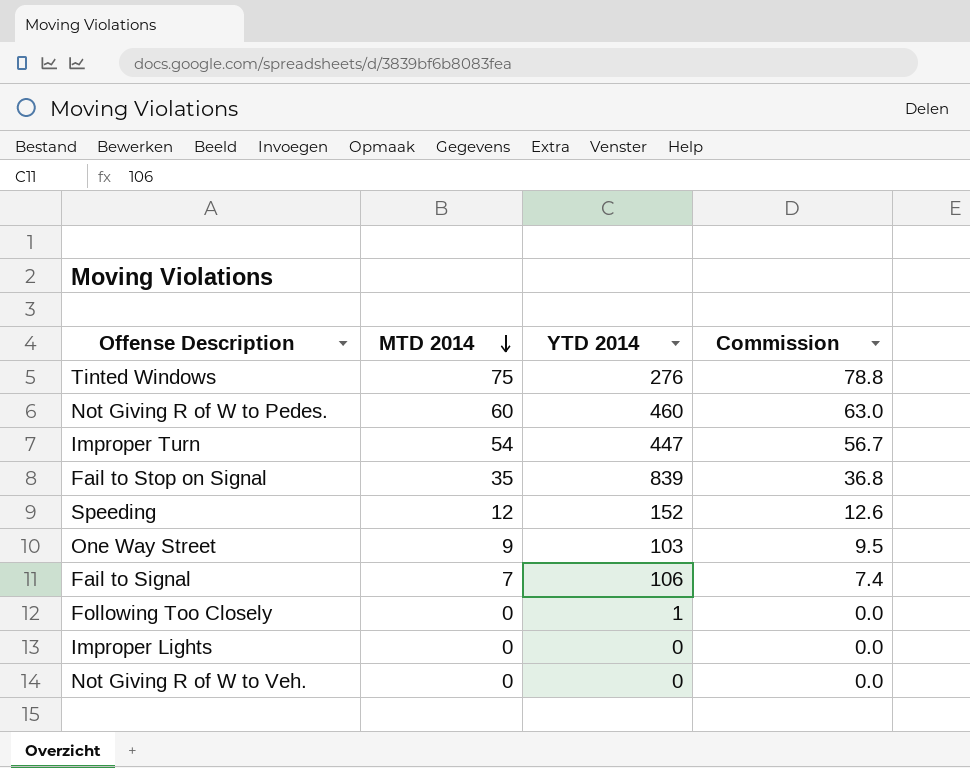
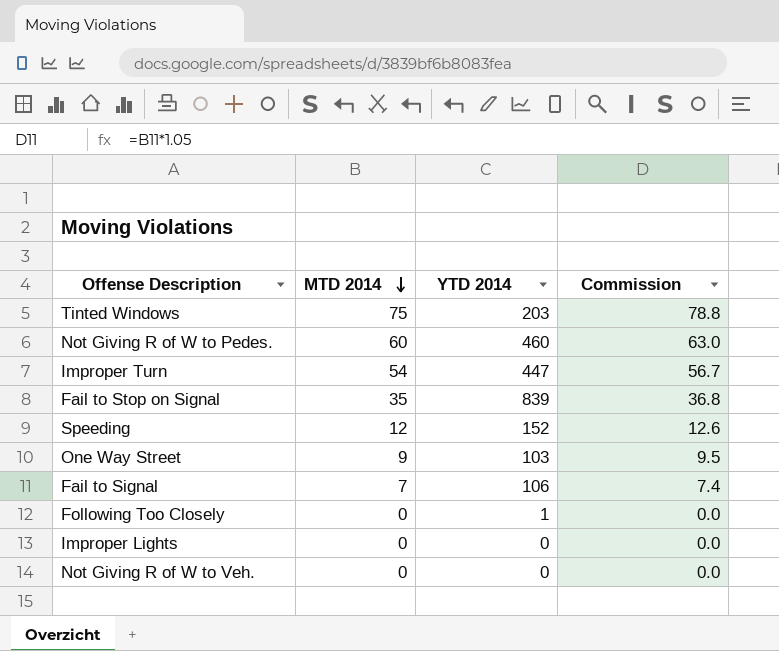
Tinted Windows | YTD 2014: 276 -> 203

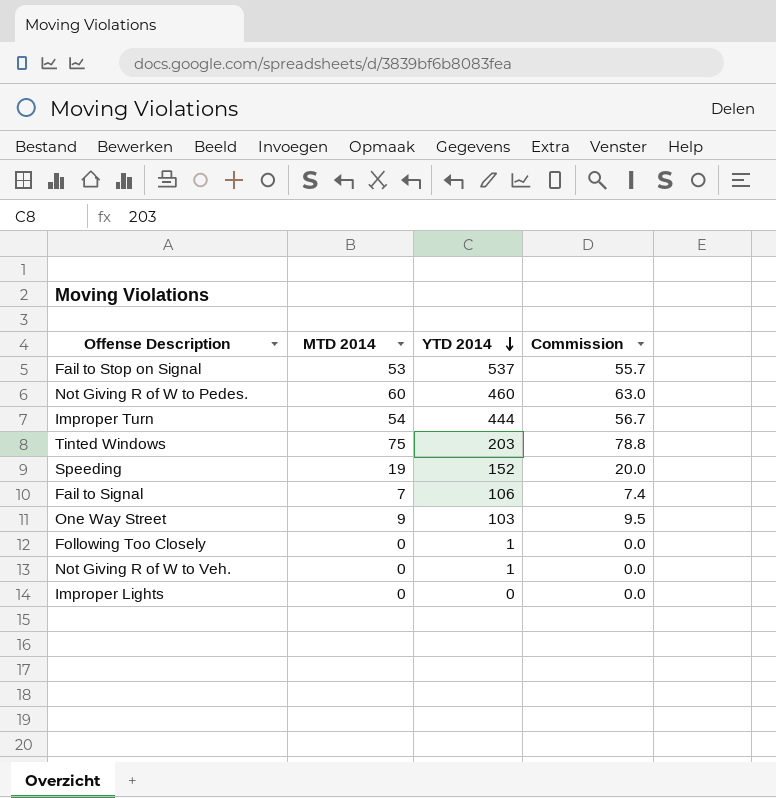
row order: MTD 2014 descending -> YTD 2014 descending
Fail to Stop on Signal | MTD 2014: 35 -> 53
Fail to Stop on Signal | YTD 2014: 839 -> 537
Fail to Stop on Signal | Commission: 36.8 -> 55.7
Improper Turn | YTD 2014: 447 -> 444
Speeding | MTD 2014: 12 -> 19
Speeding | Commission: 12.6 -> 20.0
Not Giving R of W to Veh. | YTD 2014: 0 -> 1

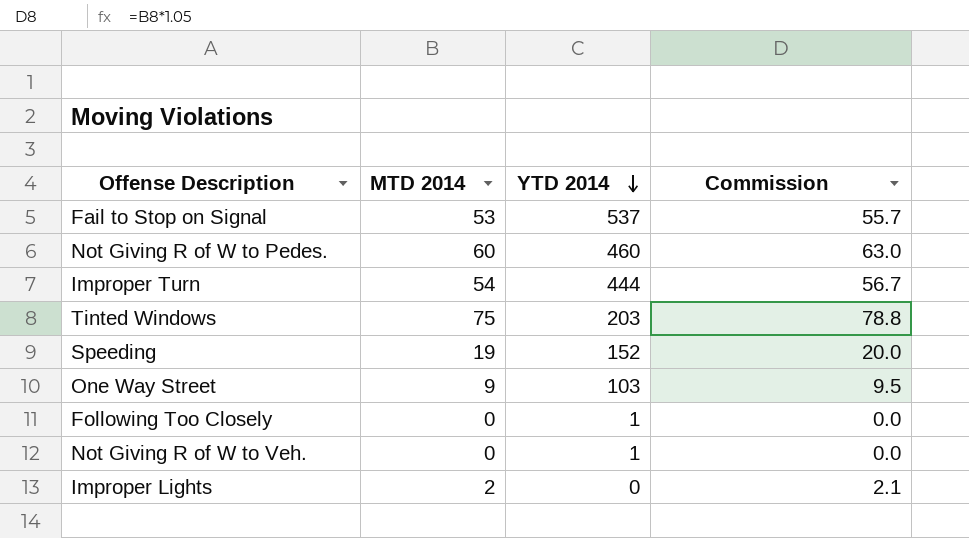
row Fail to Signal: 7 | 106 | 7.4 -> none
Improper Lights | MTD 2014: 0 -> 2
Improper Lights | Commission: 0.0 -> 2.1

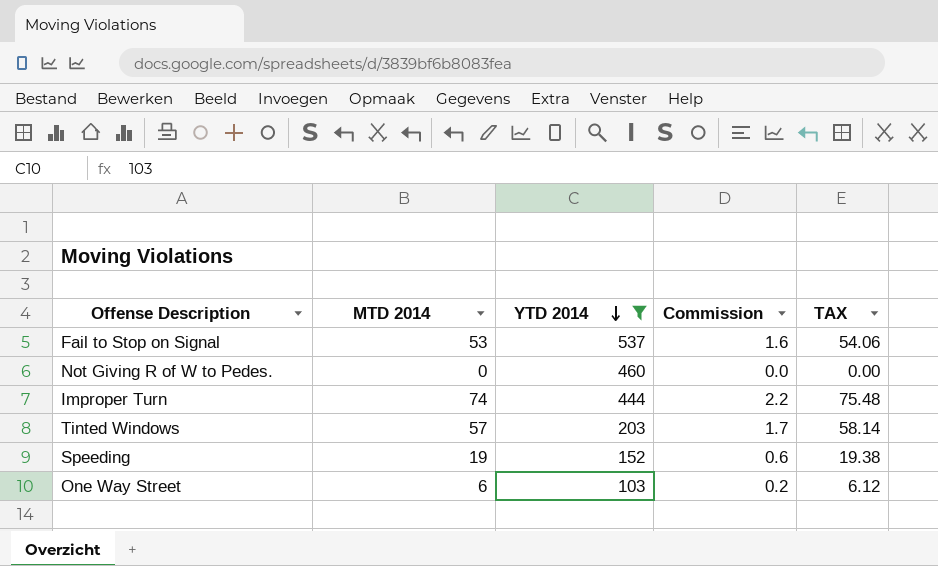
filter: none -> YTD 2014 >= 103
column Commission | formula: [MTD 2014] * 1.05 -> [MTD 2014] * 0.03
column TAX | formula: none -> [MTD 2014] * 1.02
Not Giving R of W to Pedes. | MTD 2014: 60 -> 0
Improper Turn | MTD 2014: 54 -> 74
Tinted Windows | MTD 2014: 75 -> 57
One Way Street | MTD 2014: 9 -> 6

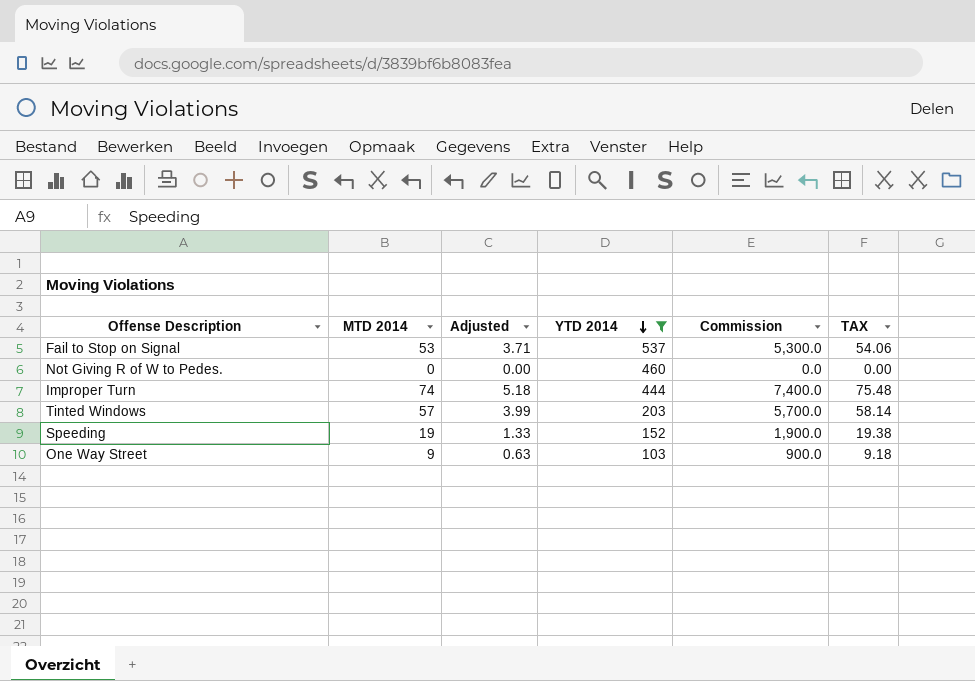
column Adjusted | formula: none -> [MTD 2014] * 0.07
column Commission | formula: [MTD 2014] * 0.03 -> [MTD 2014] * 100
One Way Street | MTD 2014: 6 -> 9
One Way Street | TAX: 6.12 -> 9.18

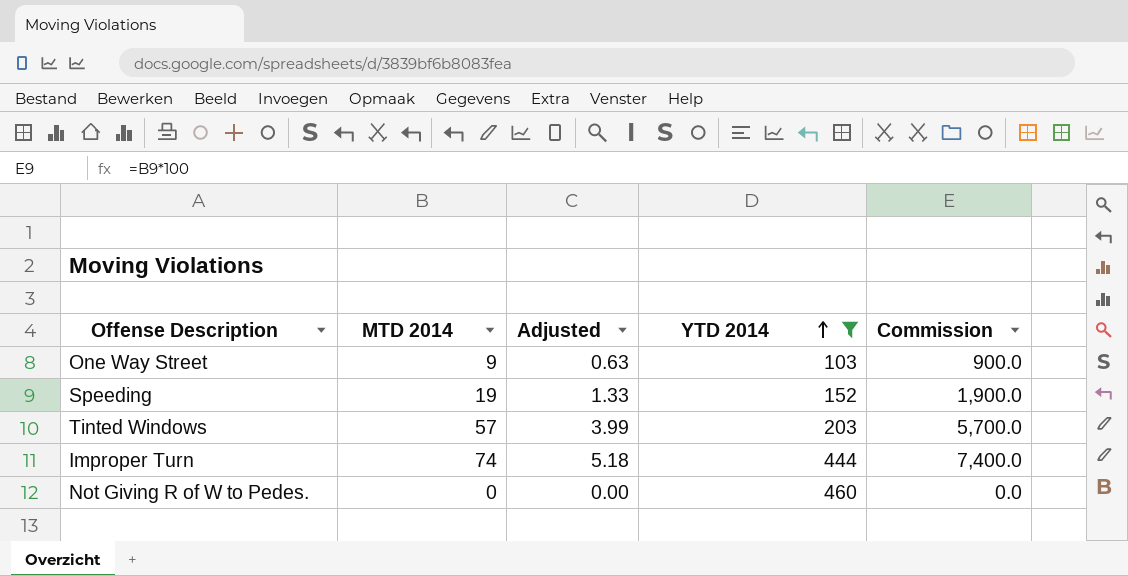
row order: YTD 2014 descending -> YTD 2014 ascending
column TAX | formula: [MTD 2014] * 1.02 -> none
row Fail to Stop on Signal: 53 | 3.71 | 537 | 5,300.0 | 54.06 -> none

